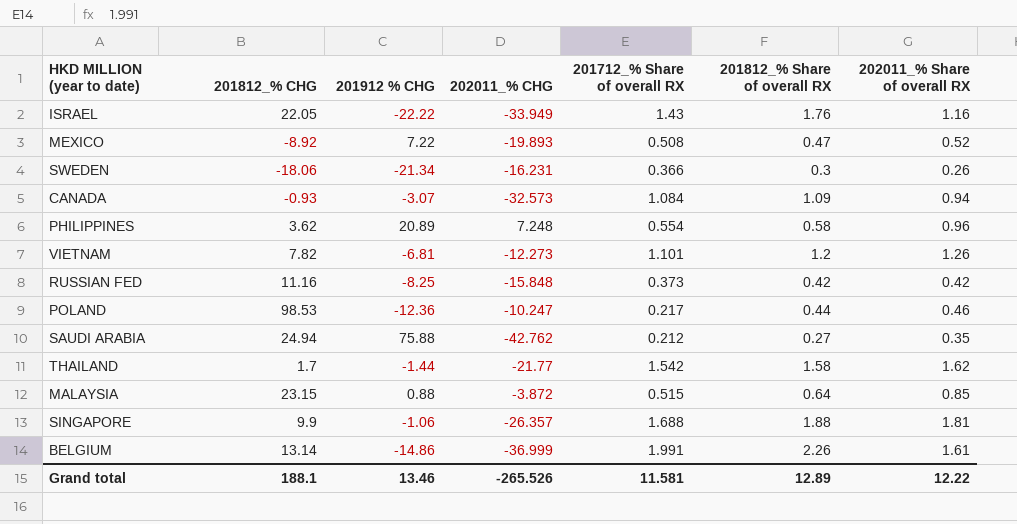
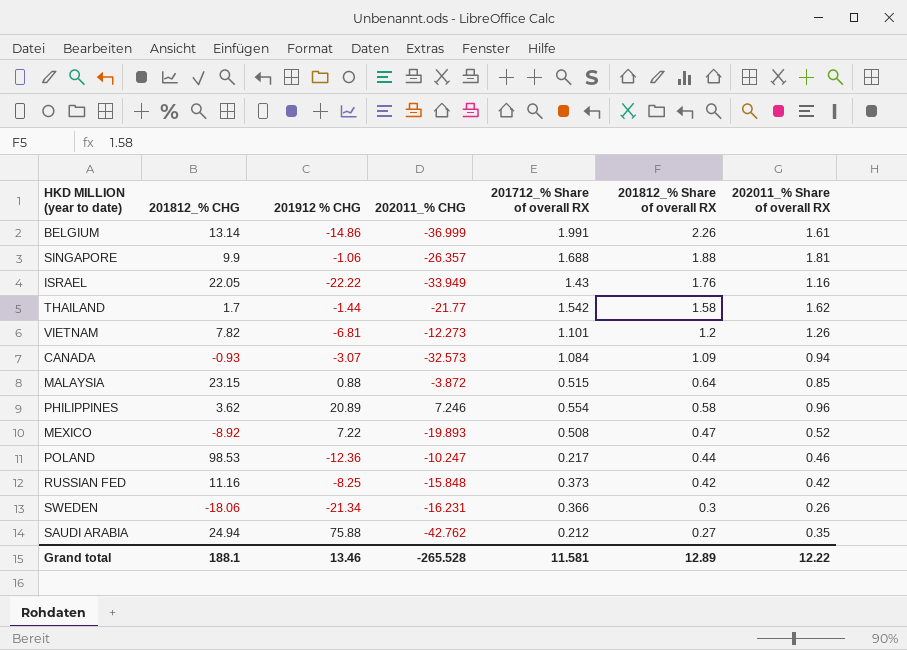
row order: none -> 201812_% Share of overall RX descending
PHILIPPINES | 202011_% CHG: 7.248 -> 7.246
Grand total | 202011_% CHG: -265.526 -> -265.528

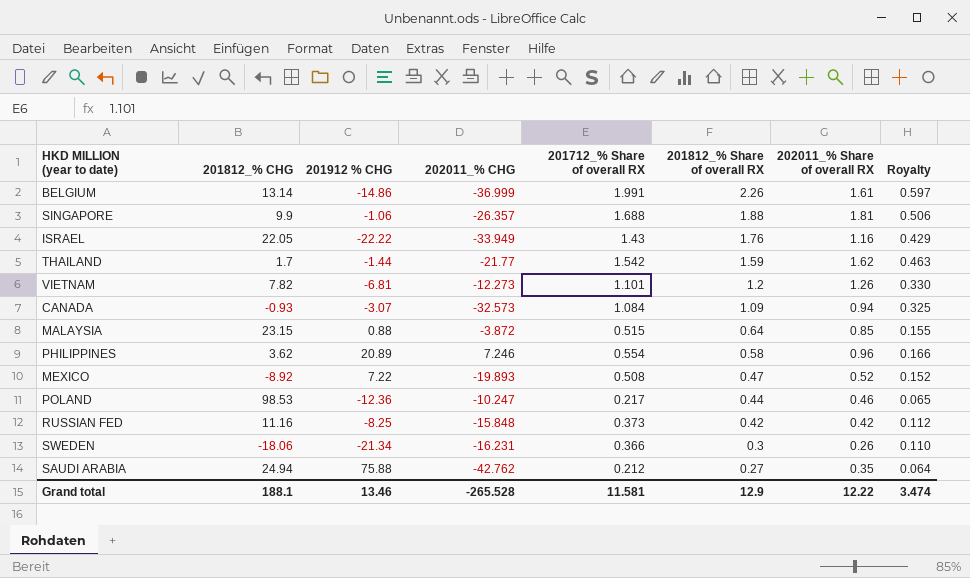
column Royalty | formula: none -> [201712_% Share of overall RX] * 0.3
THAILAND | 201812_% Share of overall RX: 1.58 -> 1.59
Grand total | 201812_% Share of overall RX: 12.89 -> 12.9

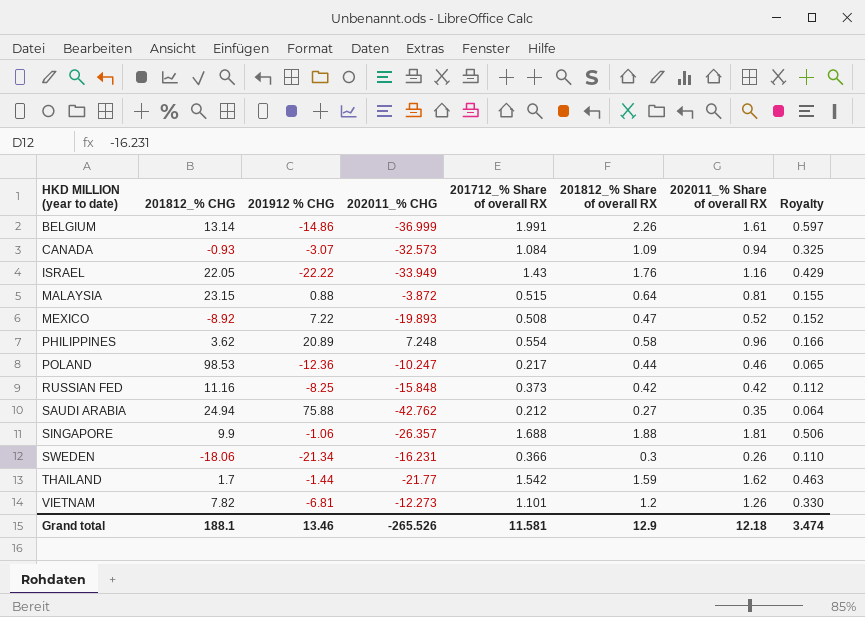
row order: 201812_% Share of overall RX descending -> HKD MILLION (year to date) ascending
MALAYSIA | 202011_% Share of overall RX: 0.85 -> 0.81
PHILIPPINES | 202011_% CHG: 7.246 -> 7.248
Grand total | 202011_% CHG: -265.528 -> -265.526
Grand total | 202011_% Share of overall RX: 12.22 -> 12.18

